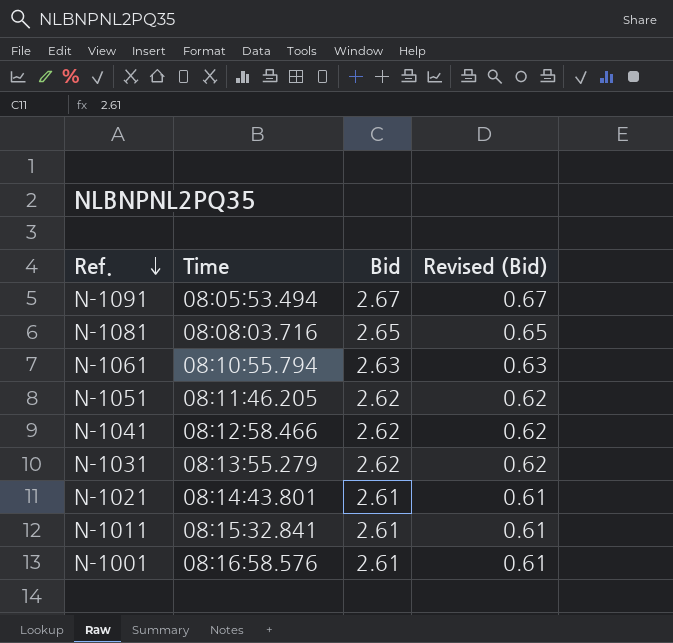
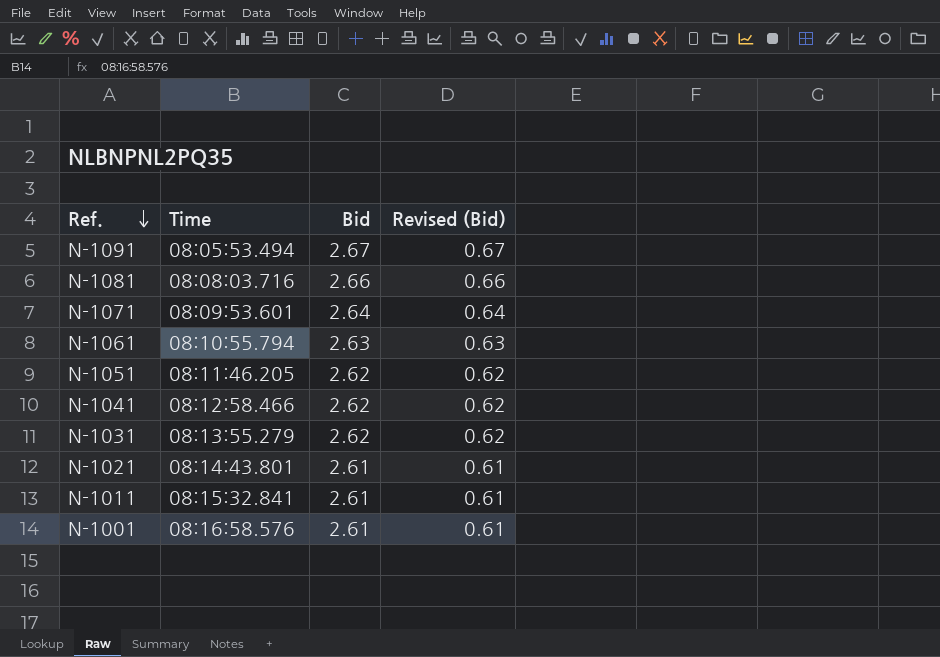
N-1081 | Bid: 2.65 -> 2.66
N-1081 | Revised (Bid): 0.65 -> 0.66
row N-1071: none -> 08:09:53.601 | 2.64 | 0.64

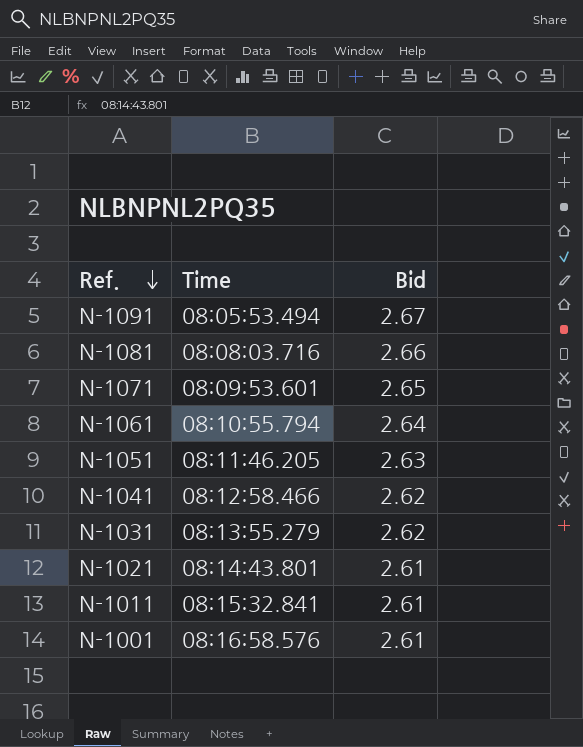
column Revised (Bid) | formula: [Bid] - 2 -> none
N-1071 | Bid: 2.64 -> 2.65
N-1061 | Bid: 2.63 -> 2.64
N-1051 | Bid: 2.62 -> 2.63

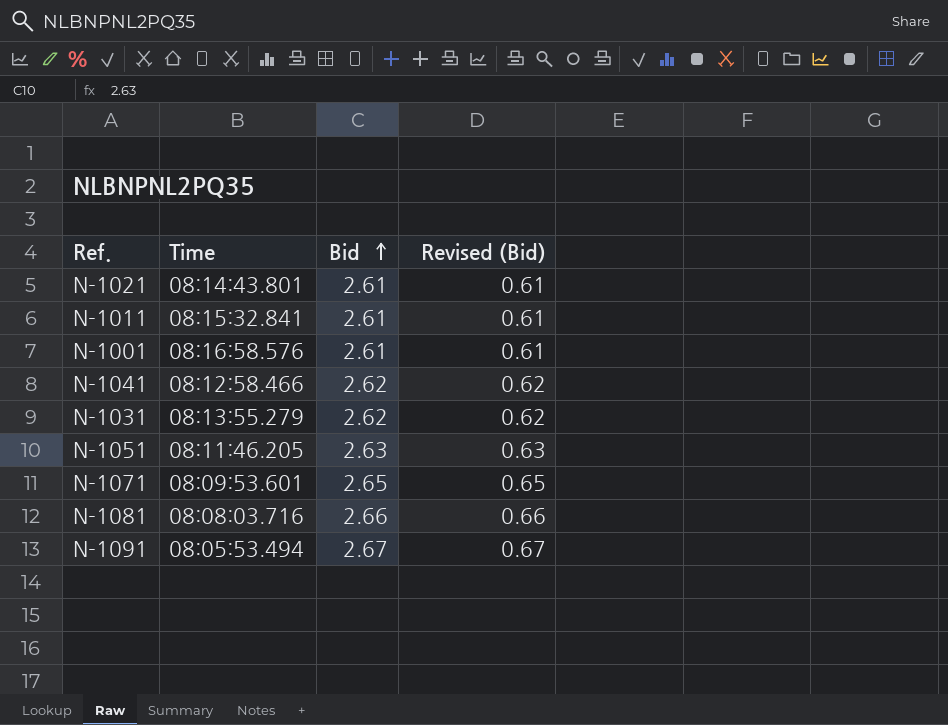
row order: Ref. descending -> Bid ascending
column Revised (Bid) | formula: none -> [Bid] - 2
row N-1061: 08:10:55.794 | 2.64 -> none

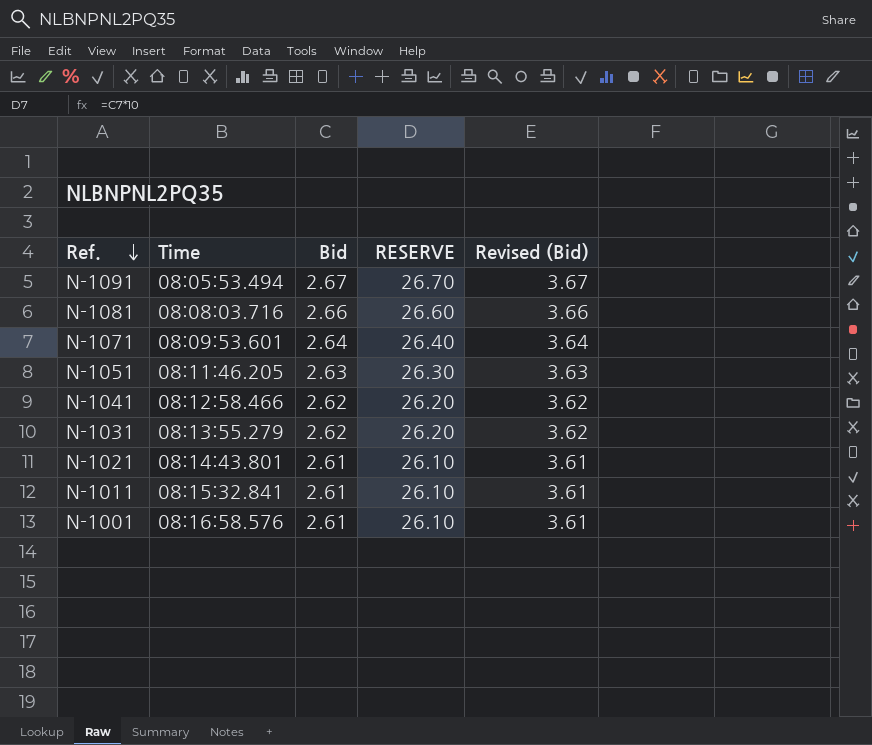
row order: Bid ascending -> Ref. descending
column RESERVE | formula: none -> [Bid] * 10
column Revised (Bid) | formula: [Bid] - 2 -> [Bid] + 1
N-1071 | Bid: 2.65 -> 2.64

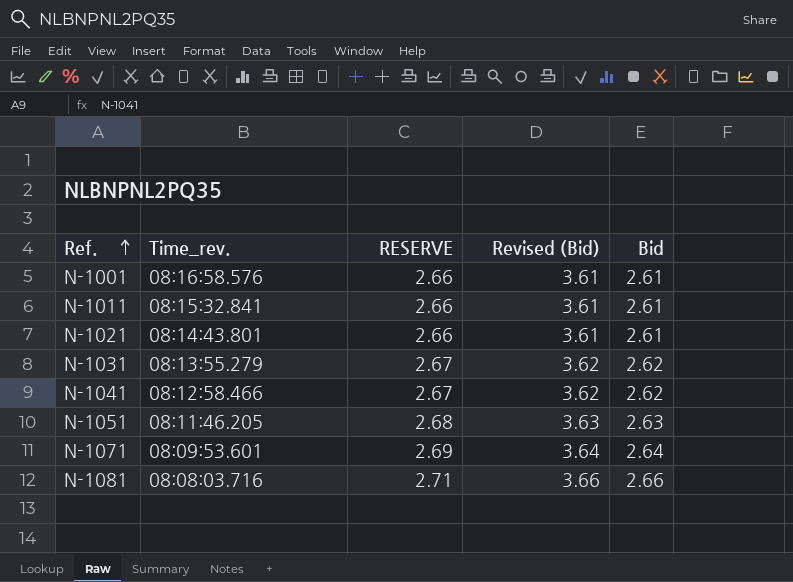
row order: Ref. descending -> Ref. ascending
column name: Time -> Time_rev.
column RESERVE | formula: [Bid] * 10 -> [Bid] * 1.02
column Bid | position: 3 -> 5
row N-1091: 08:05:53.494 | 2.67 | 26.70 | 3.67 -> none

